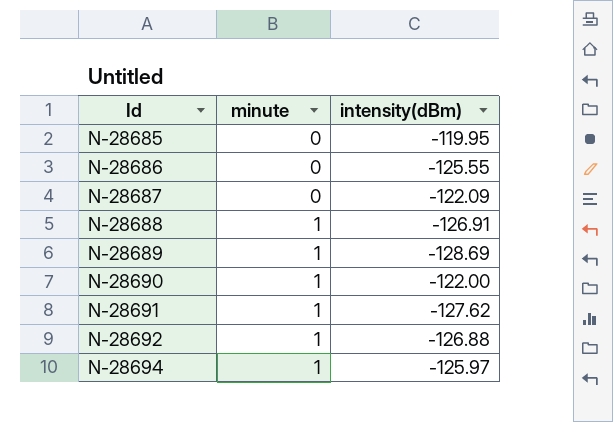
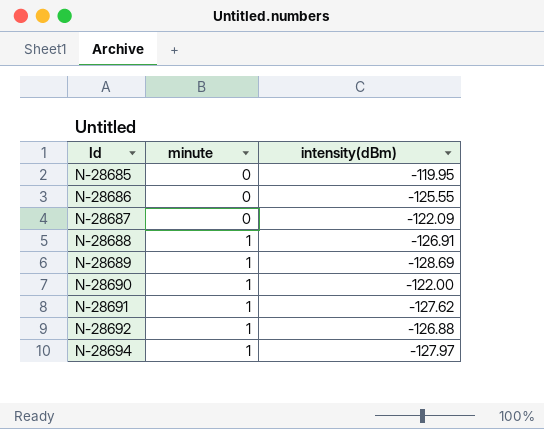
N-28694 | intensity(dBm): -125.97 -> -127.97

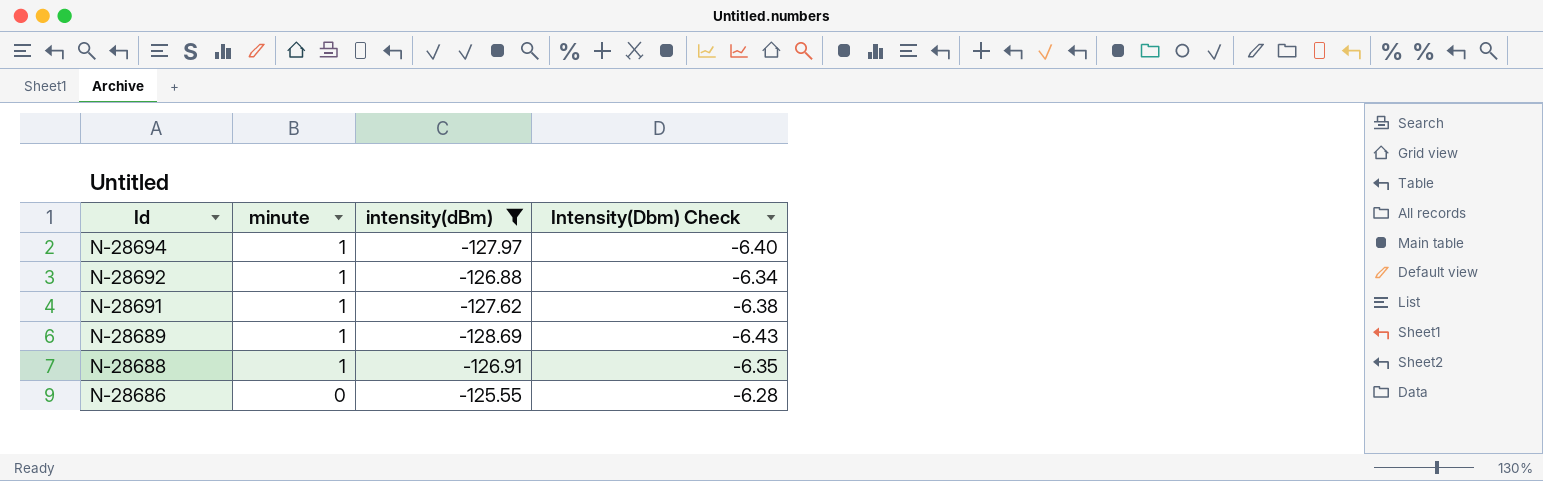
filter: none -> intensity(dBm) <= -125.55
row order: Id ascending -> Id descending
column Intensity(Dbm) Check | formula: none -> [intensity(dBm)] * 0.05

